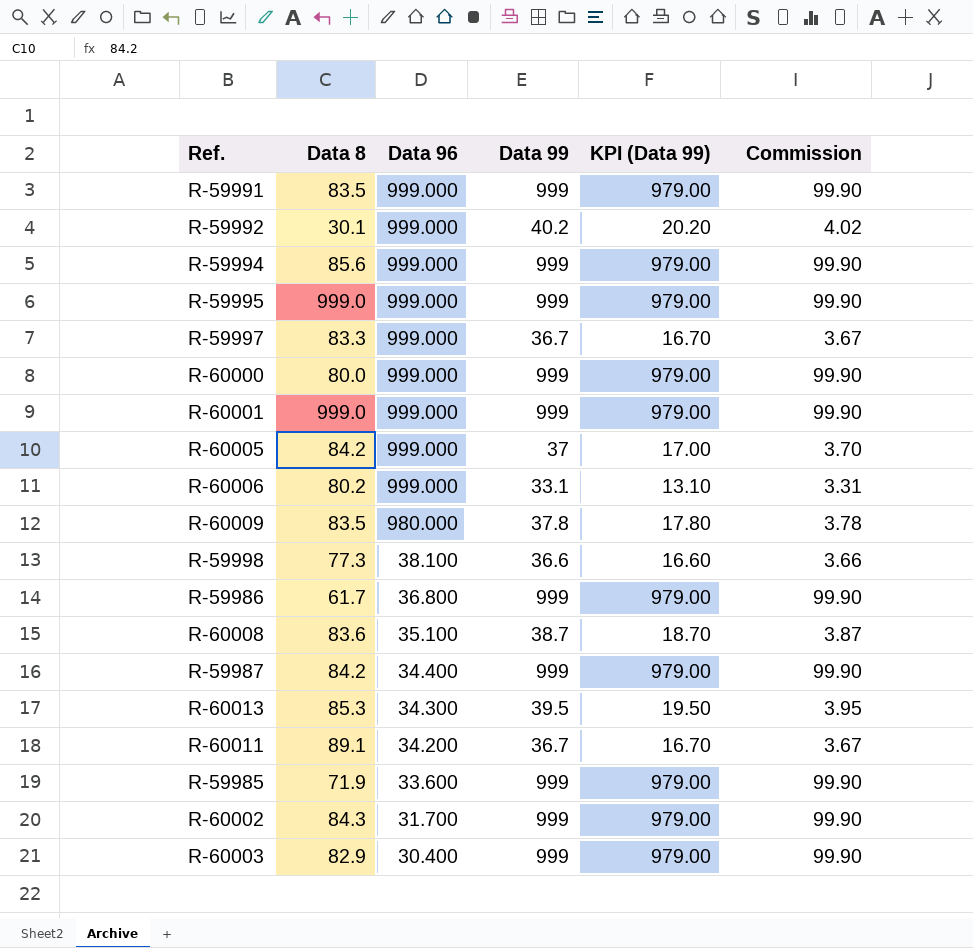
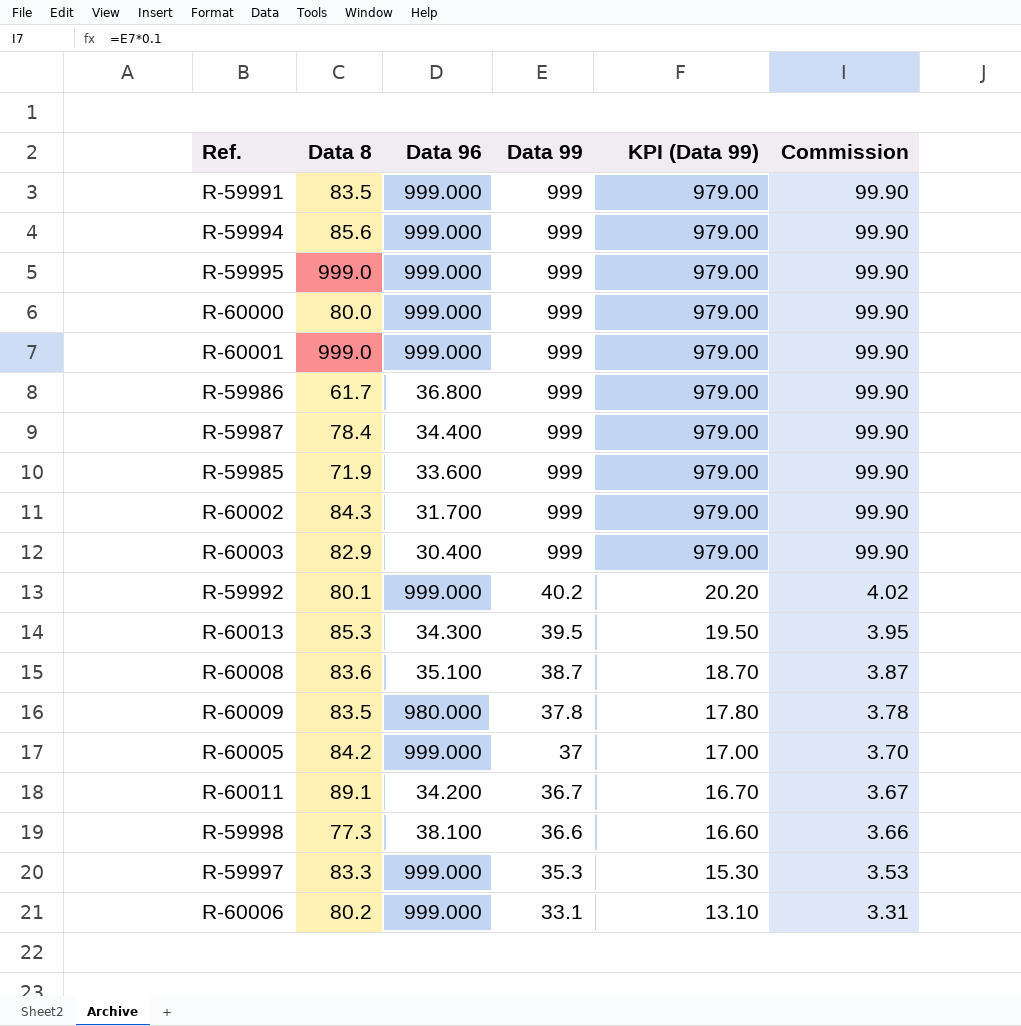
row order: Data 96 descending -> Data 99 descending
R-59987 | Data 8: 84.2 -> 78.4
R-59992 | Data 8: 30.1 -> 80.1
R-59997 | Data 99: 36.7 -> 35.3
R-59997 | KPI (Data 99): 16.70 -> 15.30
R-59997 | Commission: 3.67 -> 3.53

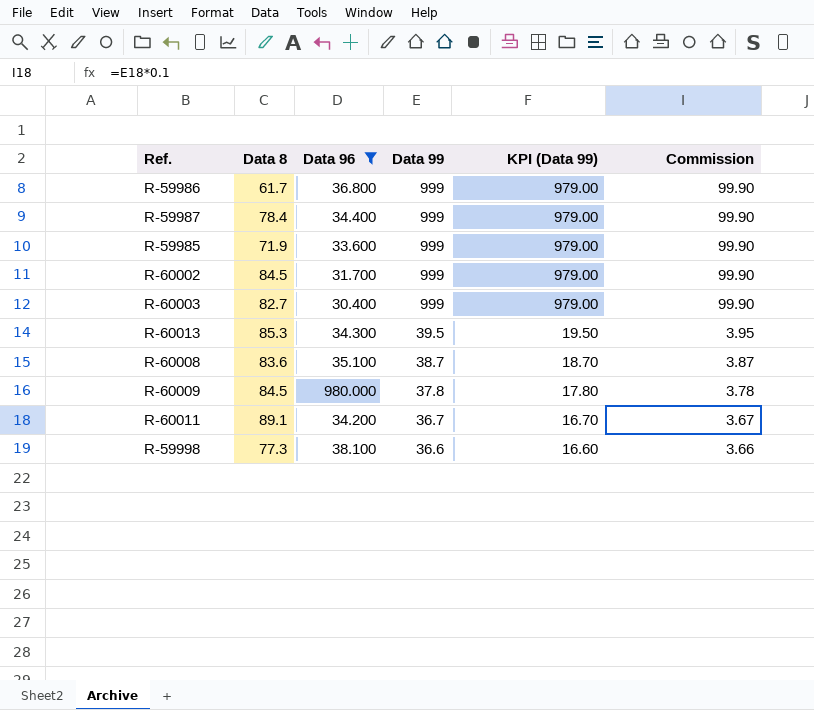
filter: none -> Data 96 != 999.000
R-60002 | Data 8: 84.3 -> 84.5
R-60003 | Data 8: 82.9 -> 82.7
R-60009 | Data 8: 83.5 -> 84.5

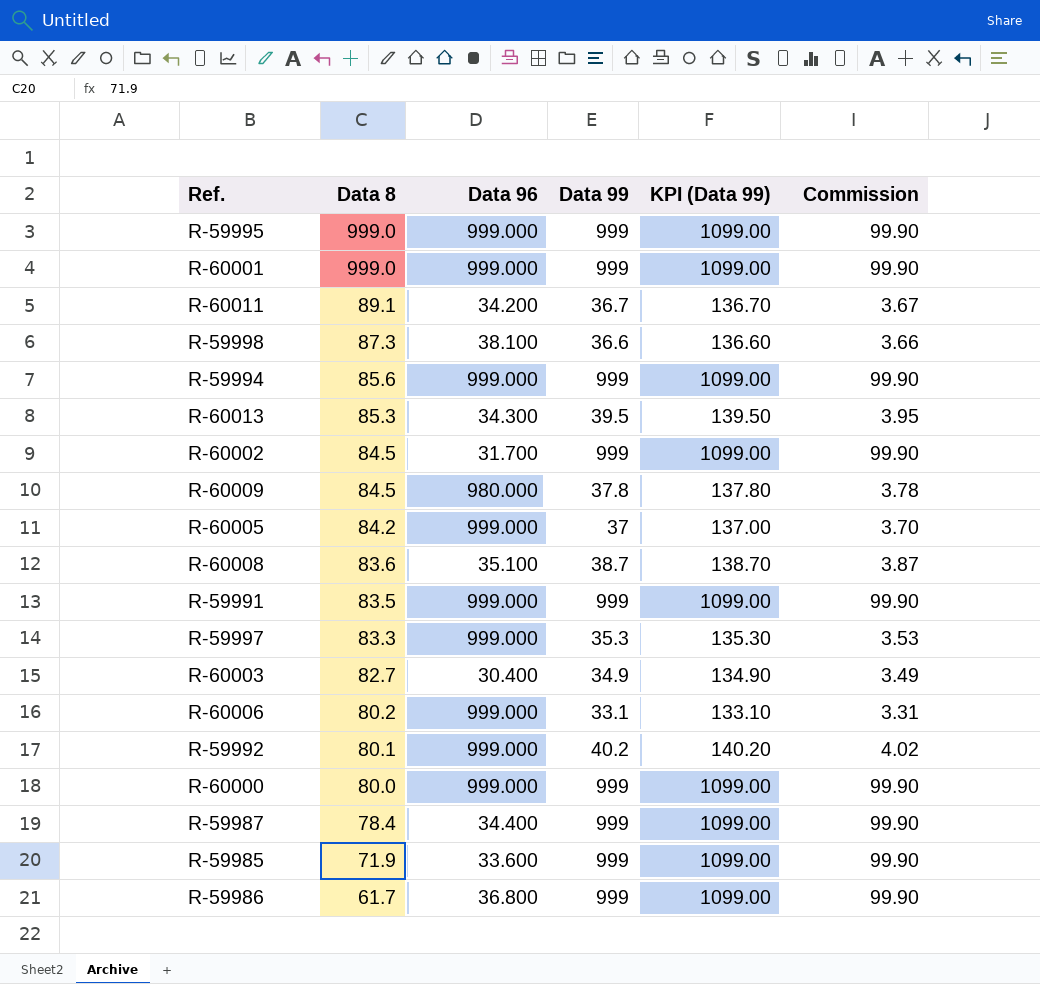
filter: Data 96 != 999.000 -> none
row order: Data 99 descending -> Data 8 descending
column KPI (Data 99) | formula: [Data 99] - 20 -> [Data 99] + 100
R-59998 | Data 8: 77.3 -> 87.3
R-60003 | Data 99: 999 -> 34.9
R-60003 | Commission: 99.90 -> 3.49

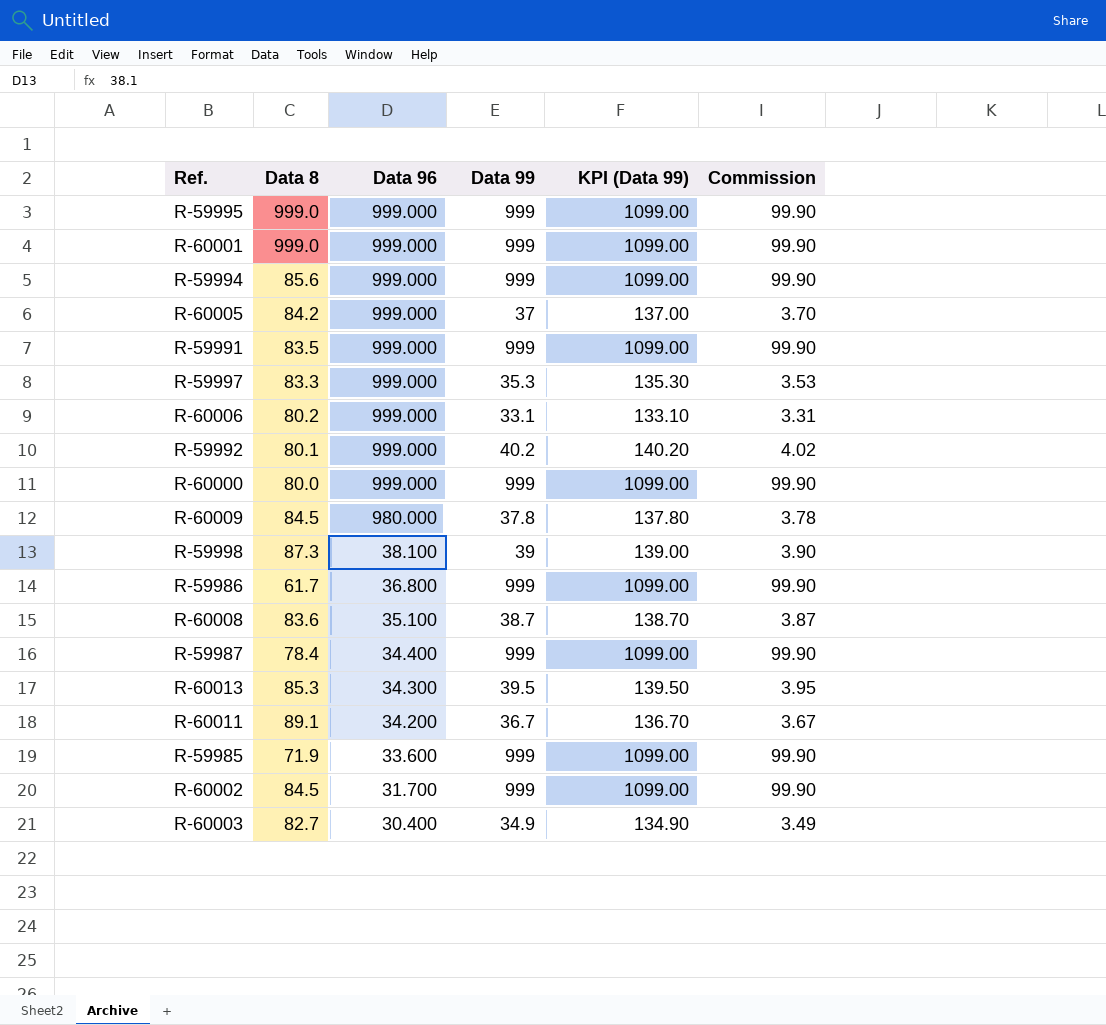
row order: Data 8 descending -> Data 96 descending
R-59998 | Data 99: 36.6 -> 39
R-59998 | KPI (Data 99): 136.60 -> 139.00
R-59998 | Commission: 3.66 -> 3.90

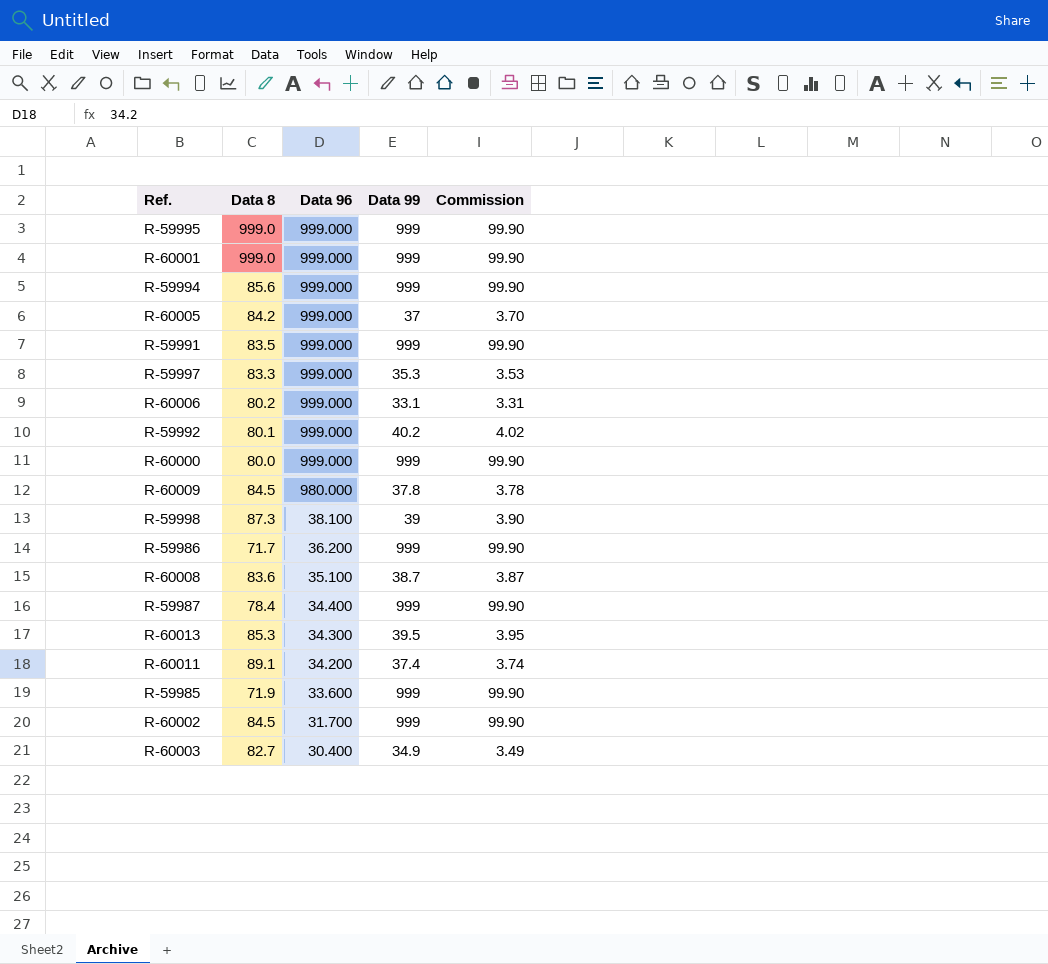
column KPI (Data 99) | formula: [Data 99] + 100 -> none
R-59986 | Data 8: 61.7 -> 71.7
R-59986 | Data 96: 36.800 -> 36.200
R-60011 | Data 99: 36.7 -> 37.4
R-60011 | Commission: 3.67 -> 3.74

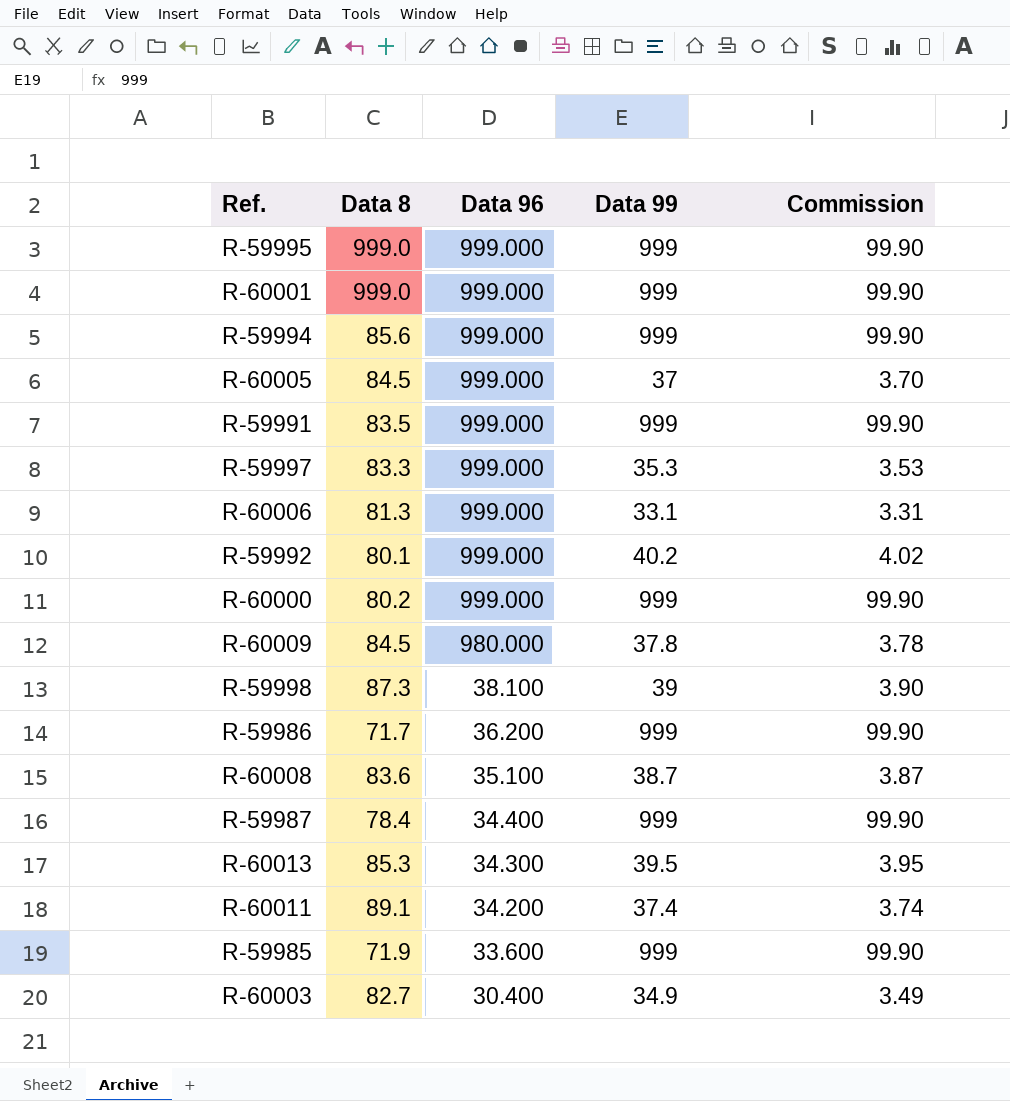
row R-60002: 84.5 | 31.700 | 999 | 99.90 -> none
R-60005 | Data 8: 84.2 -> 84.5
R-60006 | Data 8: 80.2 -> 81.3
R-60000 | Data 8: 80.0 -> 80.2

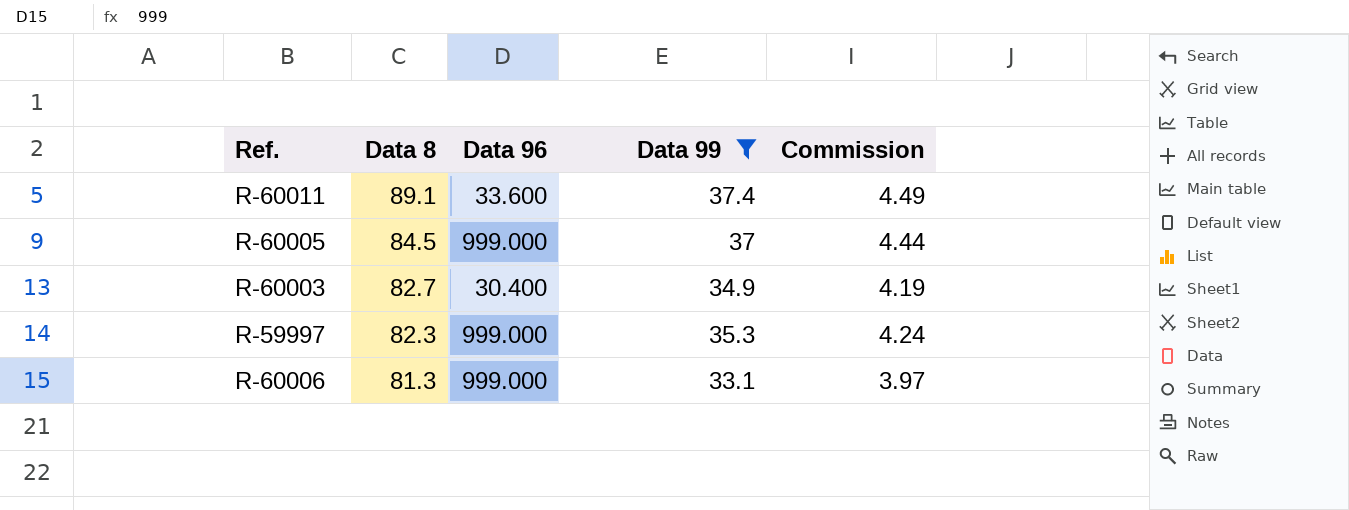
filter: none -> Data 99 <= 37.4
row order: Data 96 descending -> Data 8 descending
column Commission | formula: [Data 99] * 0.1 -> [Data 99] * 0.12
R-60011 | Data 96: 34.200 -> 33.600
R-59997 | Data 8: 83.3 -> 82.3

